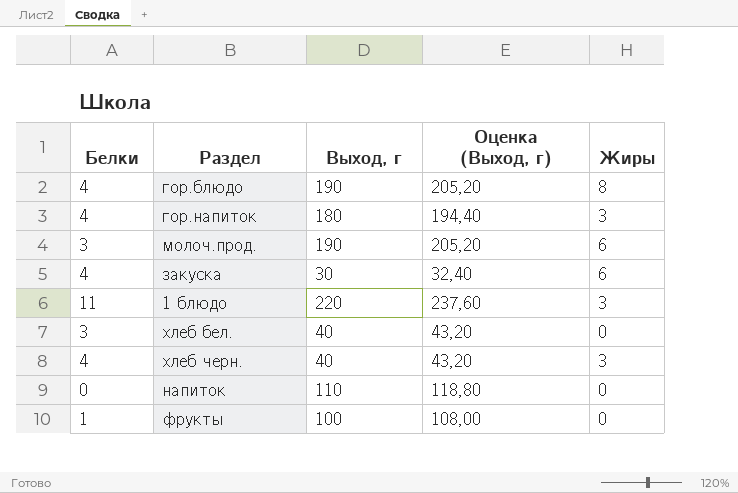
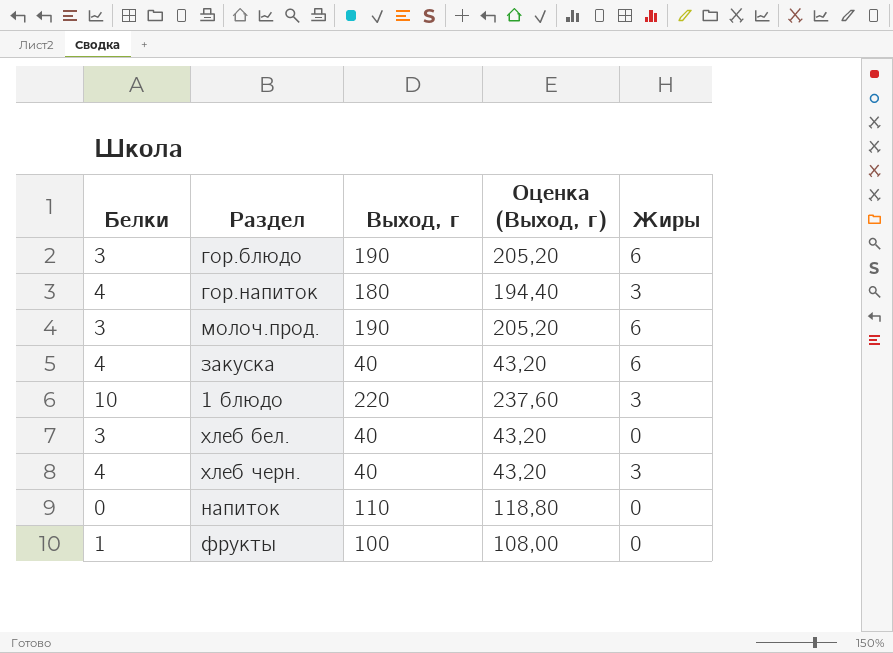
гор.блюдо | Белки: 4 -> 3
гор.блюдо | Жиры: 8 -> 6
закуска | Выход, г: 30 -> 40
закуска | Оценка (Выход, г): 32,40 -> 43,20
1 блюдо | Белки: 11 -> 10

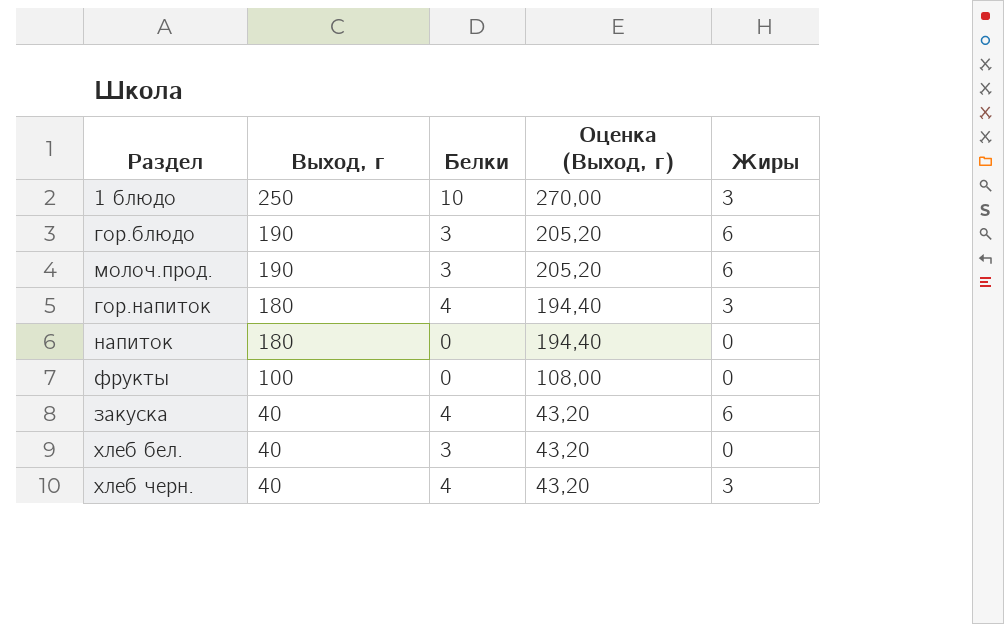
row order: none -> Выход, г descending
column Белки | position: 1 -> 3
1 блюдо | Выход, г: 220 -> 250
1 блюдо | Оценка (Выход, г): 237,60 -> 270,00
напиток | Выход, г: 110 -> 180
напиток | Оценка (Выход, г): 118,80 -> 194,40
фрукты | Белки: 1 -> 0

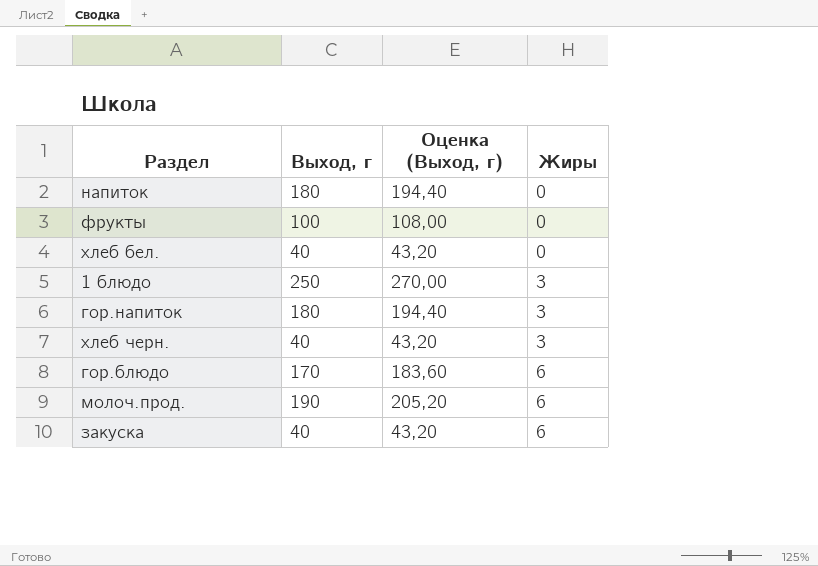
row order: Выход, г descending -> Жиры ascending
column Белки | position: 3 -> none
гор.блюдо | Выход, г: 190 -> 170
гор.блюдо | Оценка (Выход, г): 205,20 -> 183,60

